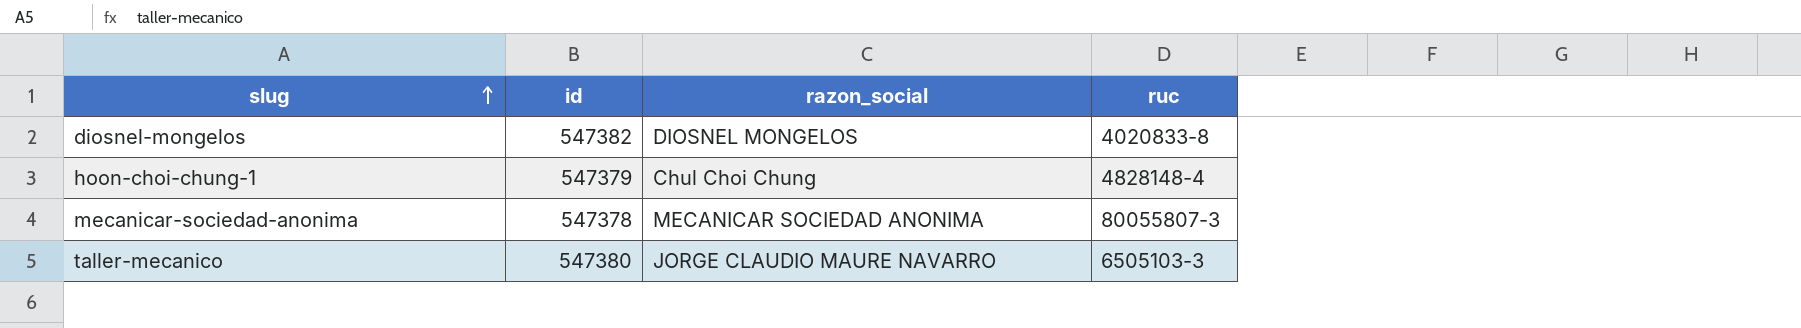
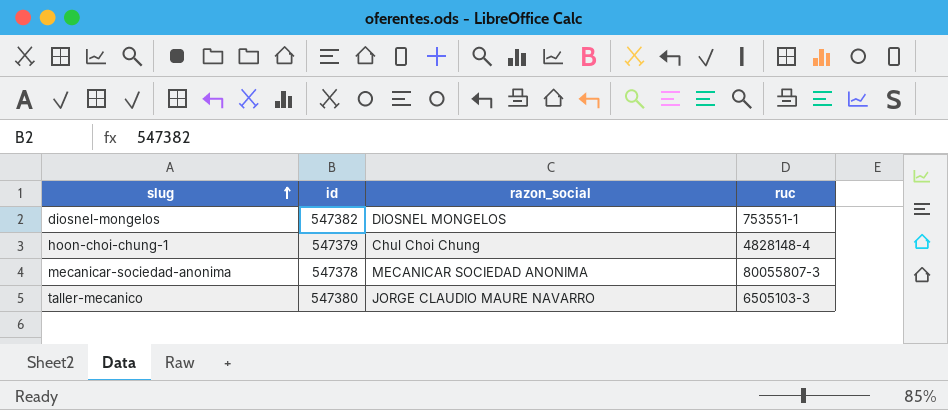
diosnel-mongelos | ruc: 4020833-8 -> 753551-1

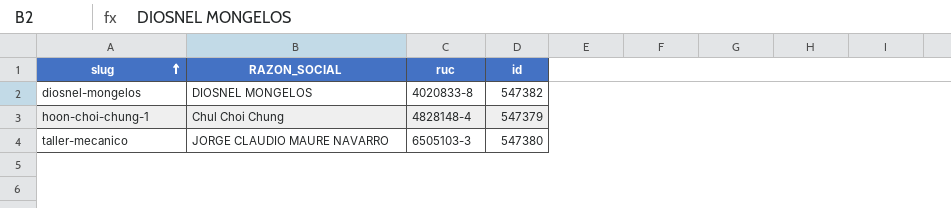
column name: razon_social -> RAZON_SOCIAL
column id | position: 2 -> 4
row mecanicar-sociedad-anonima: 547378 | MECANICAR SOCIEDAD ANONIMA | 80055807-3 -> none
diosnel-mongelos | ruc: 753551-1 -> 4020833-8

